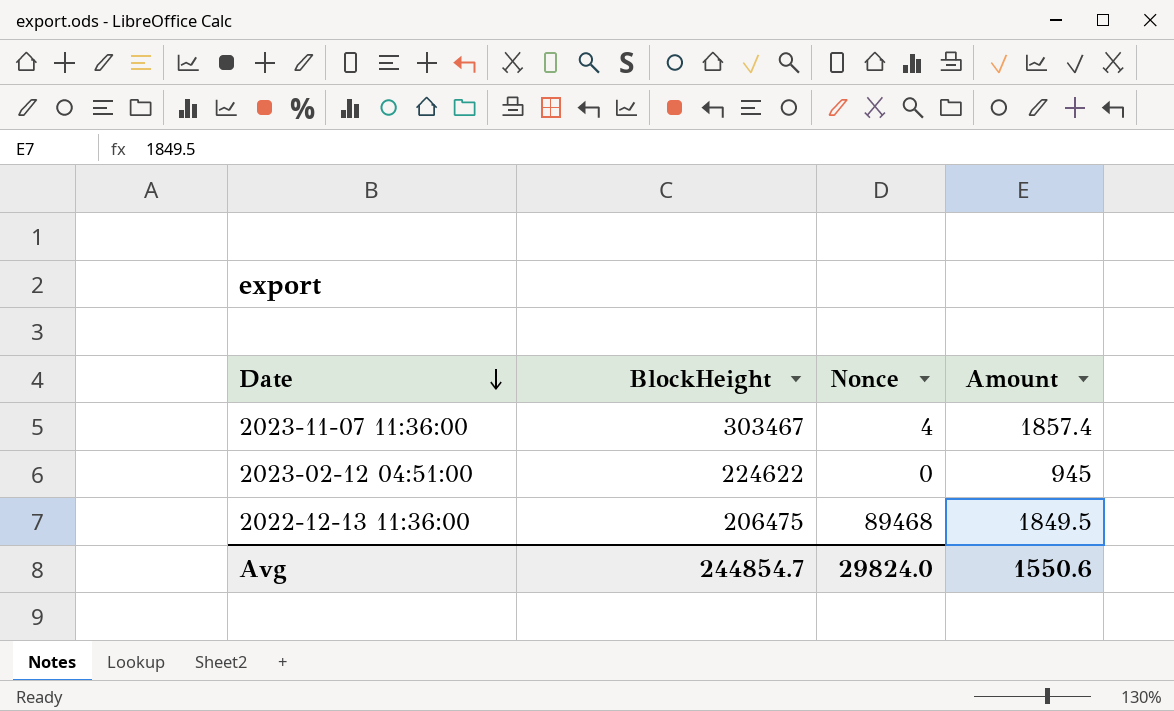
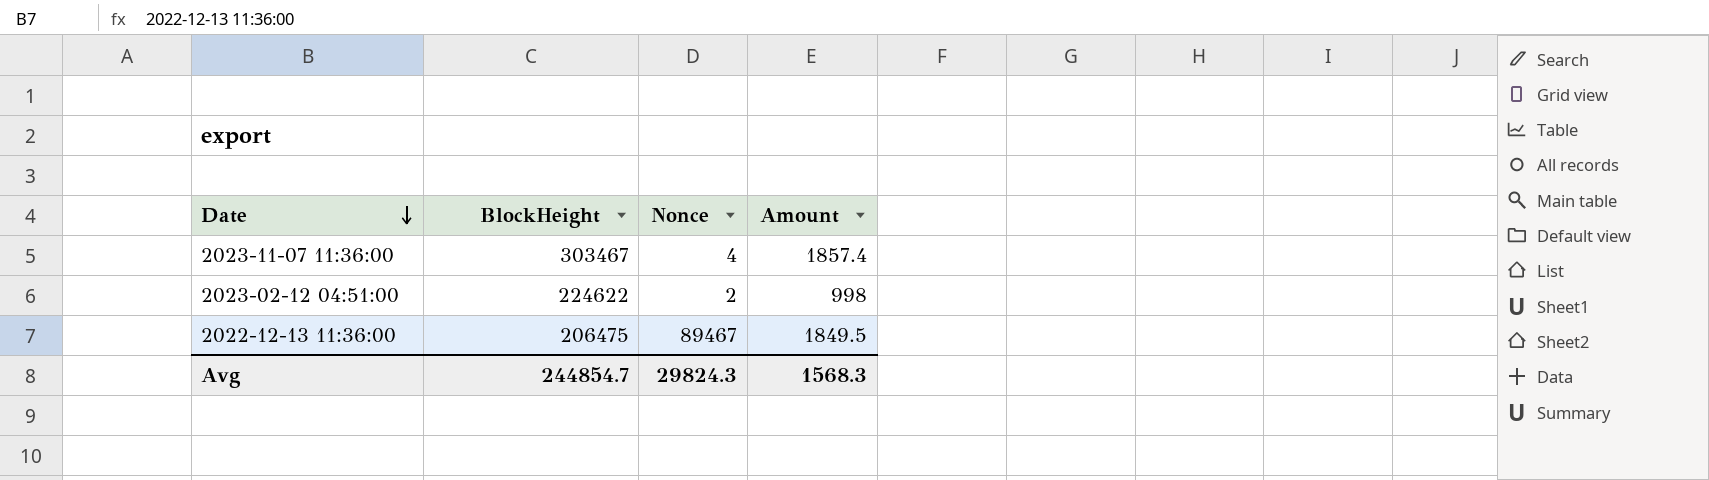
2023-02-12 04:51:00 | Nonce: 0 -> 2
2023-02-12 04:51:00 | Amount: 945 -> 998
2022-12-13 11:36:00 | Nonce: 89468 -> 89467
Avg | Nonce: 29824.0 -> 29824.3
Avg | Amount: 1550.6 -> 1568.3

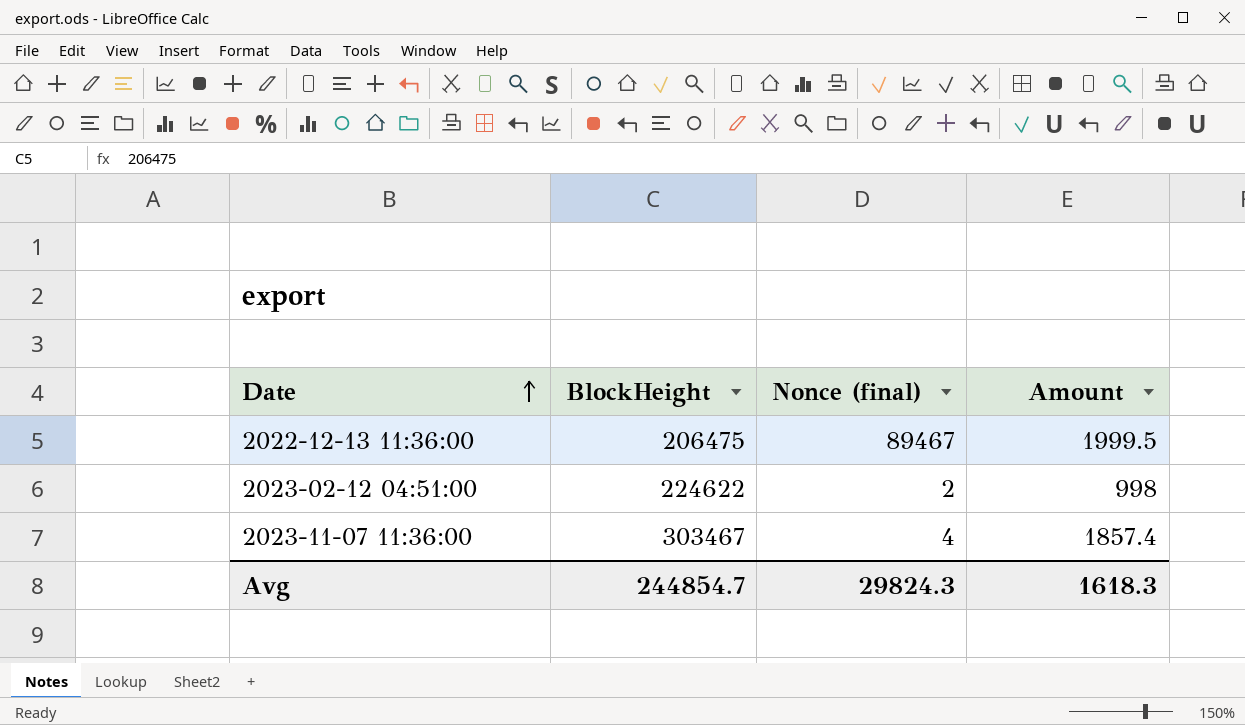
row order: Date descending -> Date ascending
column name: Nonce -> Nonce (final)
2022-12-13 11:36:00 | Amount: 1849.5 -> 1999.5
Avg | Amount: 1568.3 -> 1618.3

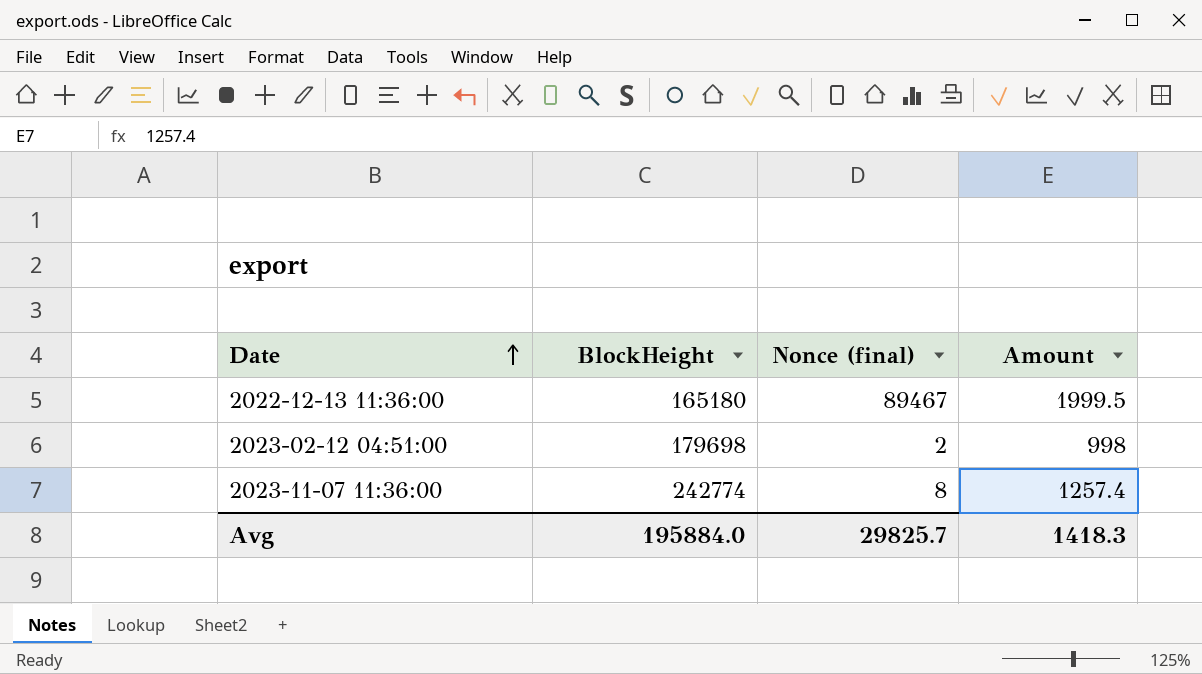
2022-12-13 11:36:00 | BlockHeight: 206475 -> 165180
2023-02-12 04:51:00 | BlockHeight: 224622 -> 179698
2023-11-07 11:36:00 | BlockHeight: 303467 -> 242774
2023-11-07 11:36:00 | Nonce (final): 4 -> 8
2023-11-07 11:36:00 | Amount: 1857.4 -> 1257.4
Avg | BlockHeight: 244854.7 -> 195884.0
Avg | Nonce (final): 29824.3 -> 29825.7
Avg | Amount: 1618.3 -> 1418.3

